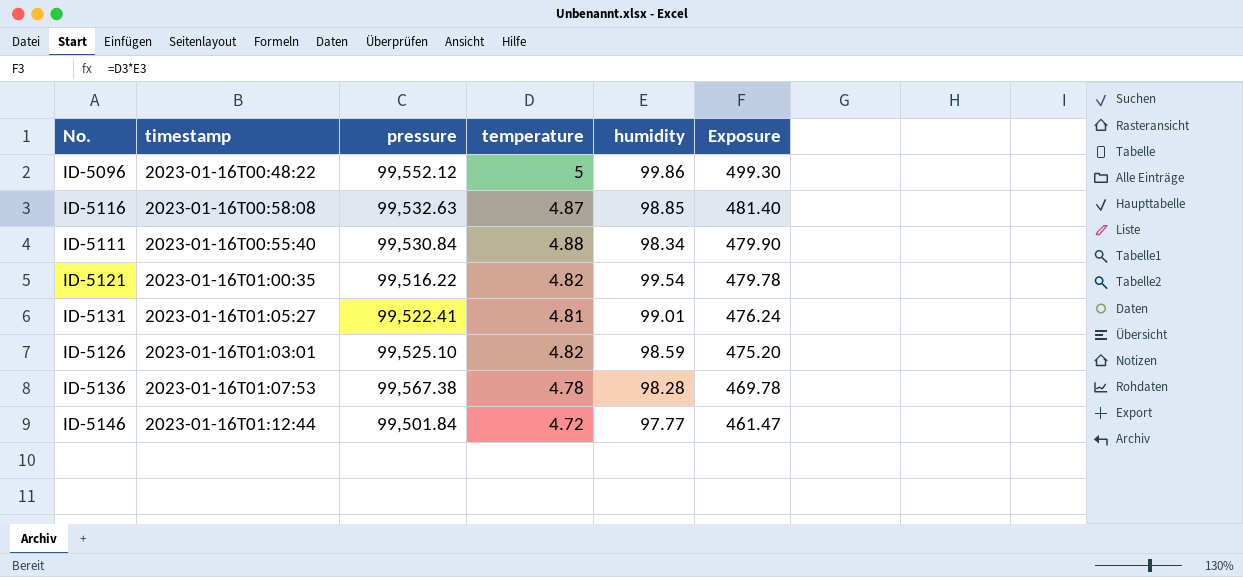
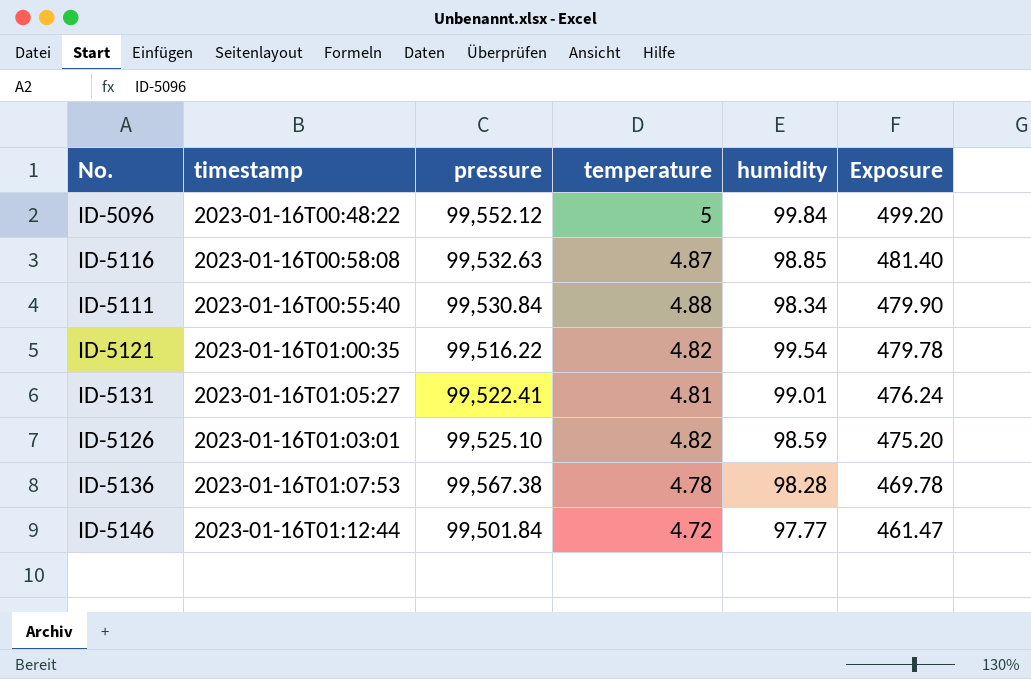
ID-5096 | humidity: 99.86 -> 99.84
ID-5096 | Exposure: 499.30 -> 499.20

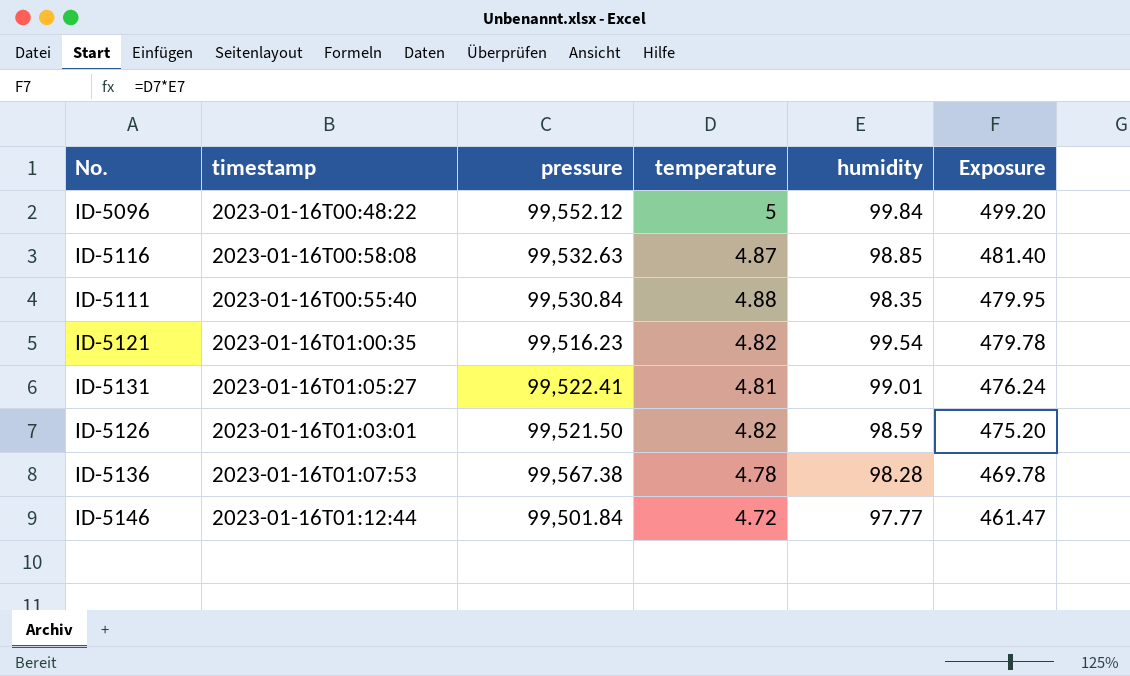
ID-5111 | humidity: 98.34 -> 98.35
ID-5111 | Exposure: 479.90 -> 479.95
ID-5121 | pressure: 99,516.22 -> 99,516.23
ID-5126 | pressure: 99,525.10 -> 99,521.50

